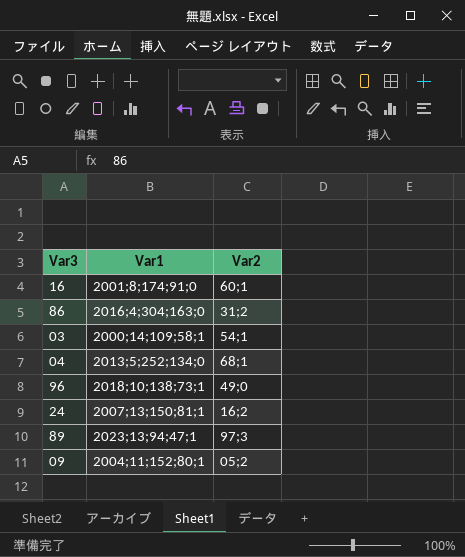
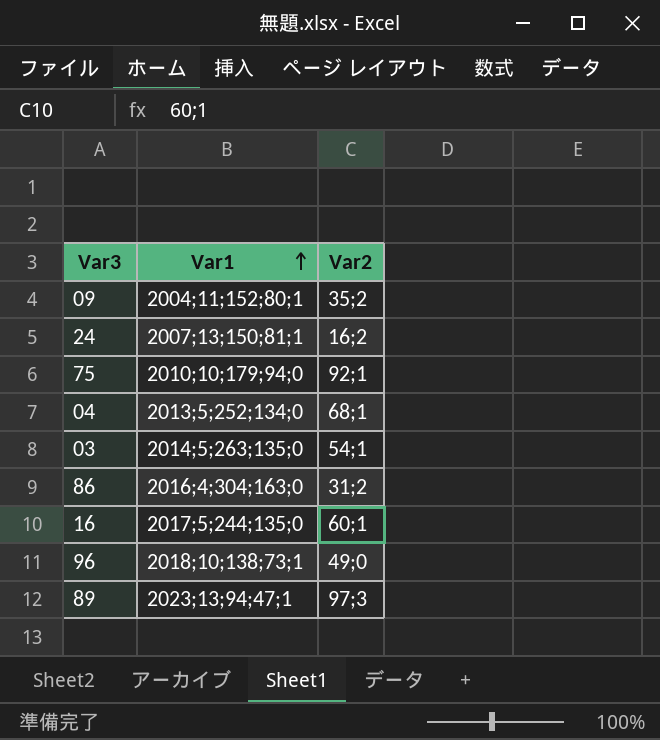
row order: none -> Var1 ascending
09 | Var2: 05;2 -> 35;2
row 75: none -> 2010;10;179;94;0 | 92;1
03 | Var1: 2000;14;109;58;1 -> 2014;5;263;135;0
16 | Var1: 2001;8;174;91;0 -> 2017;5;244;135;0

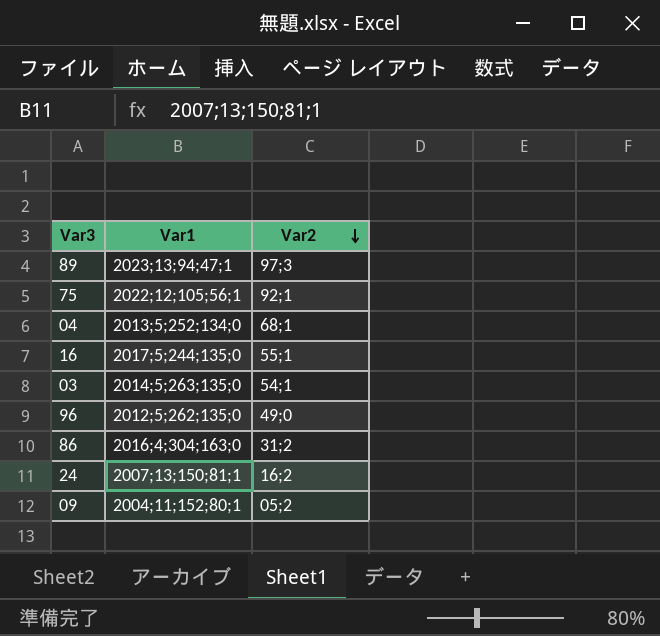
row order: Var1 ascending -> Var2 descending
75 | Var1: 2010;10;179;94;0 -> 2022;12;105;56;1
16 | Var2: 60;1 -> 55;1
96 | Var1: 2018;10;138;73;1 -> 2012;5;262;135;0
09 | Var2: 35;2 -> 05;2

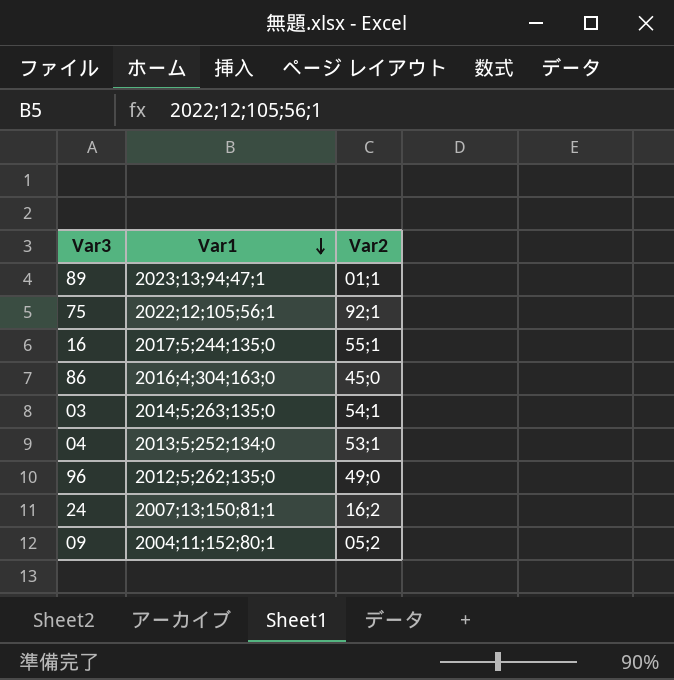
row order: Var2 descending -> Var1 descending
89 | Var2: 97;3 -> 01;1
86 | Var2: 31;2 -> 45;0
04 | Var2: 68;1 -> 53;1

